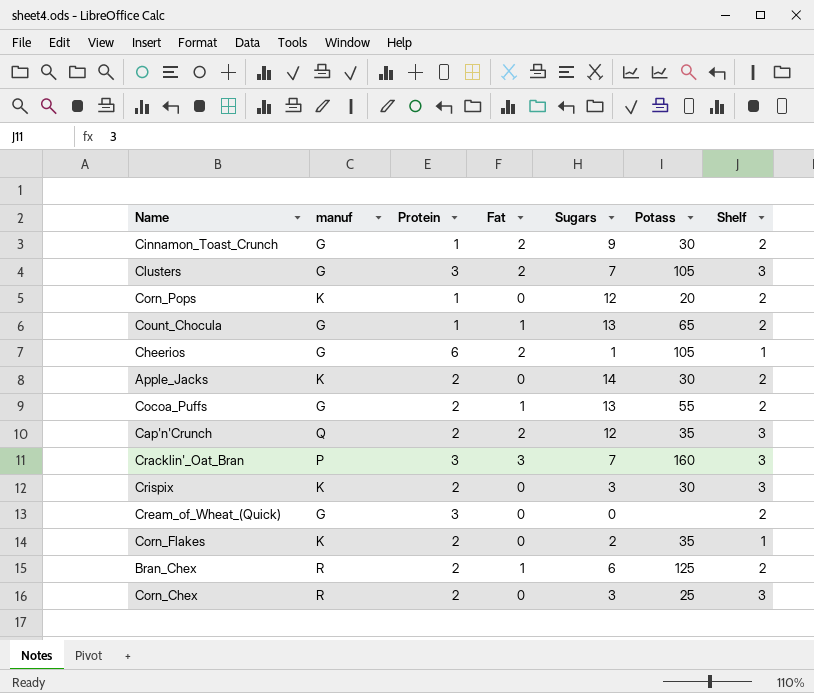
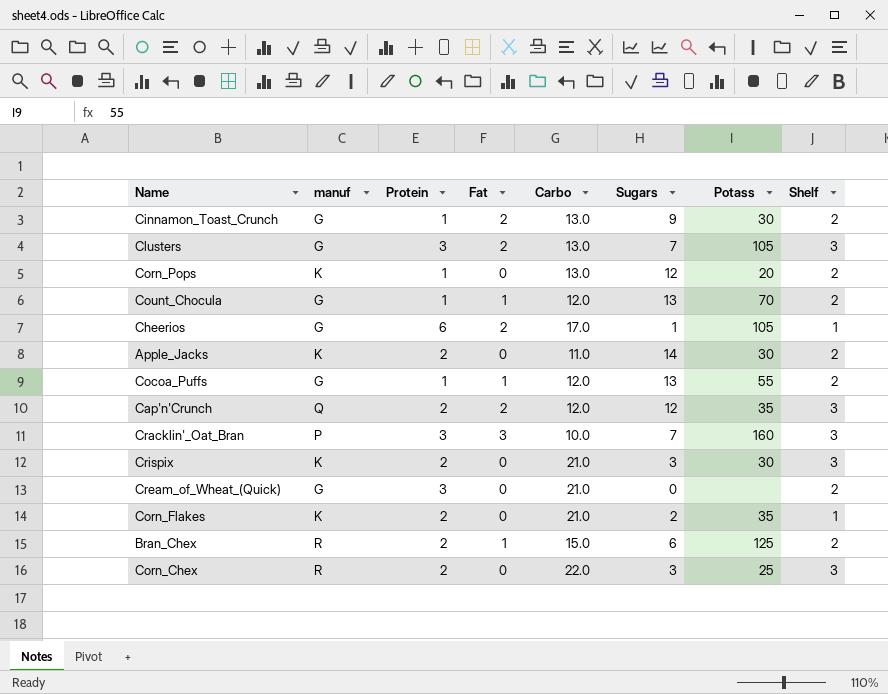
column Carbo | position: none -> 5
Count_Chocula | Potass: 65 -> 70
Cocoa_Puffs | Protein: 2 -> 1

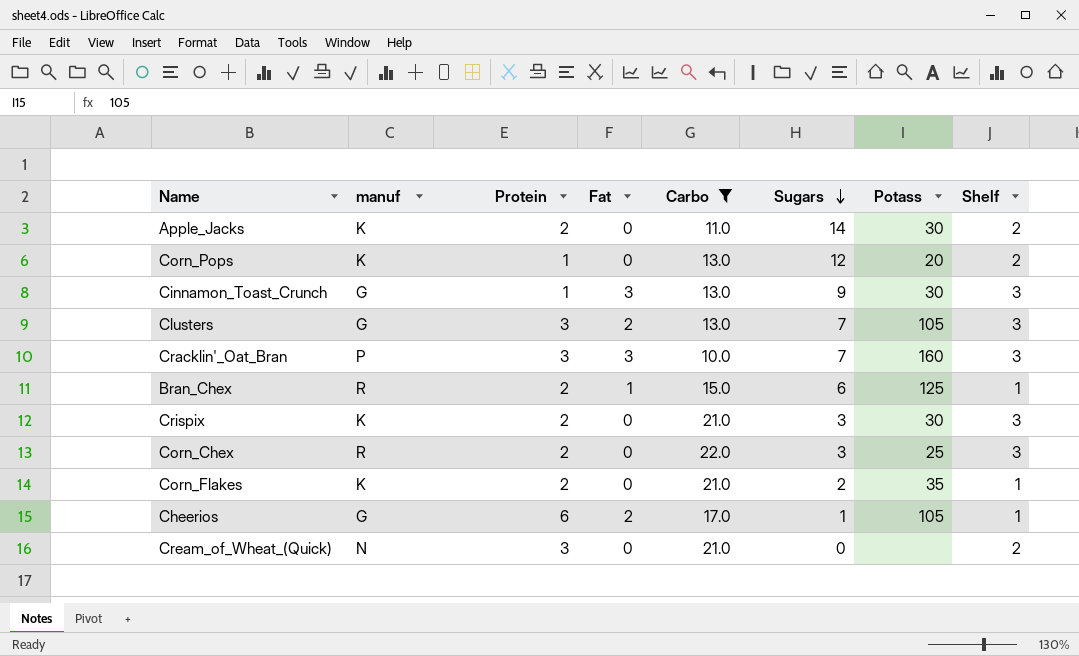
filter: none -> Carbo != 12.0
row order: none -> Sugars descending
Cinnamon_Toast_Crunch | Fat: 2 -> 3
Cinnamon_Toast_Crunch | Shelf: 2 -> 3
Bran_Chex | Shelf: 2 -> 1
Cream_of_Wheat_(Quick) | manuf: G -> N

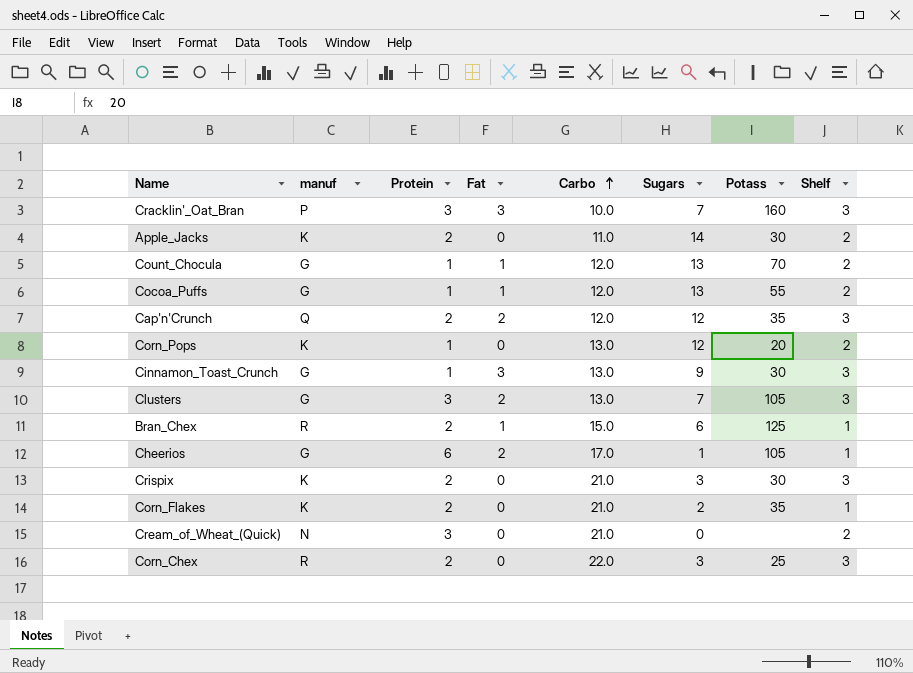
filter: Carbo != 12.0 -> none
row order: Sugars descending -> Carbo ascending

